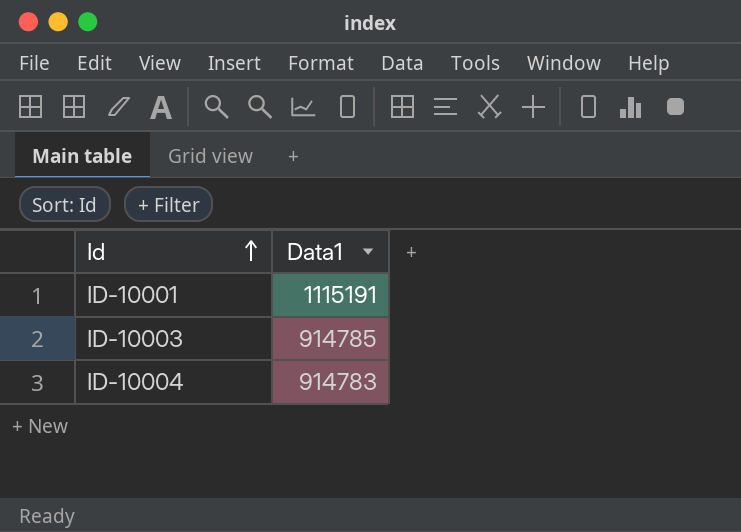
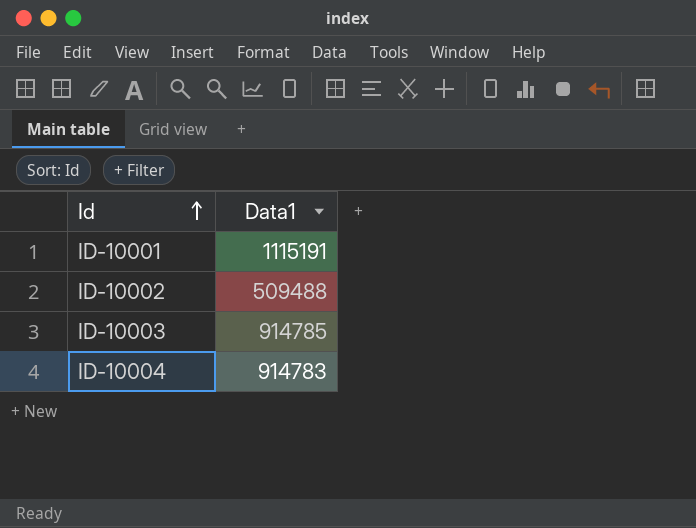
row ID-10002: none -> 509488

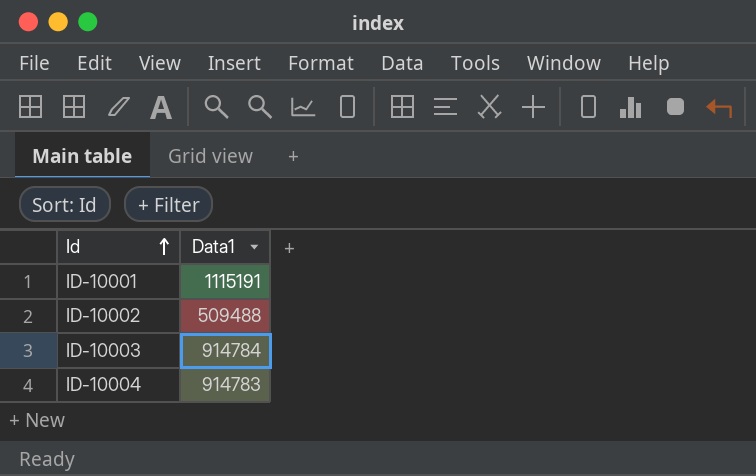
ID-10003 | Data1: 914785 -> 914784

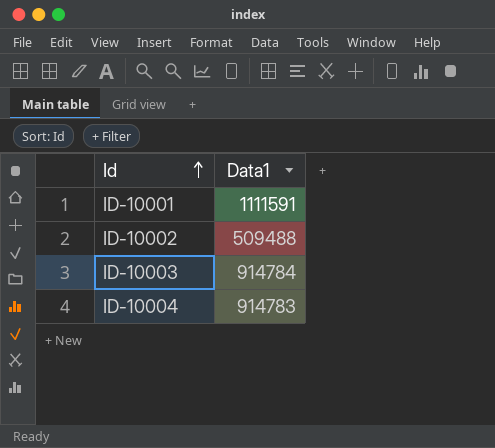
ID-10001 | Data1: 1115191 -> 1111591

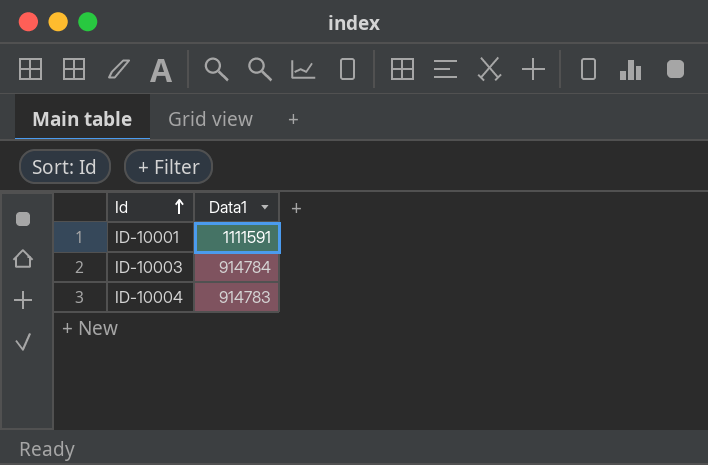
row ID-10002: 509488 -> none

